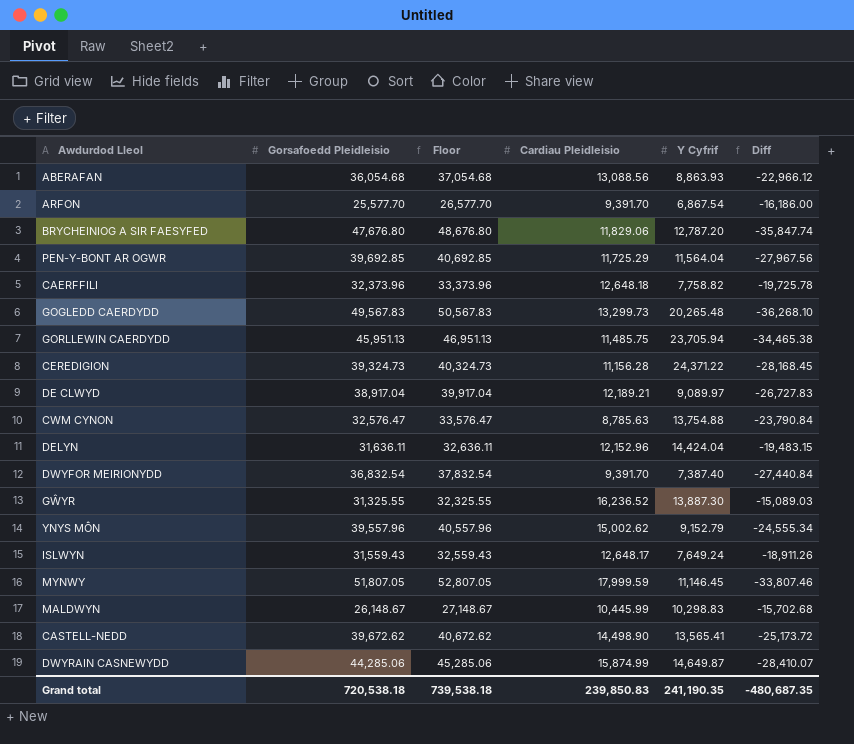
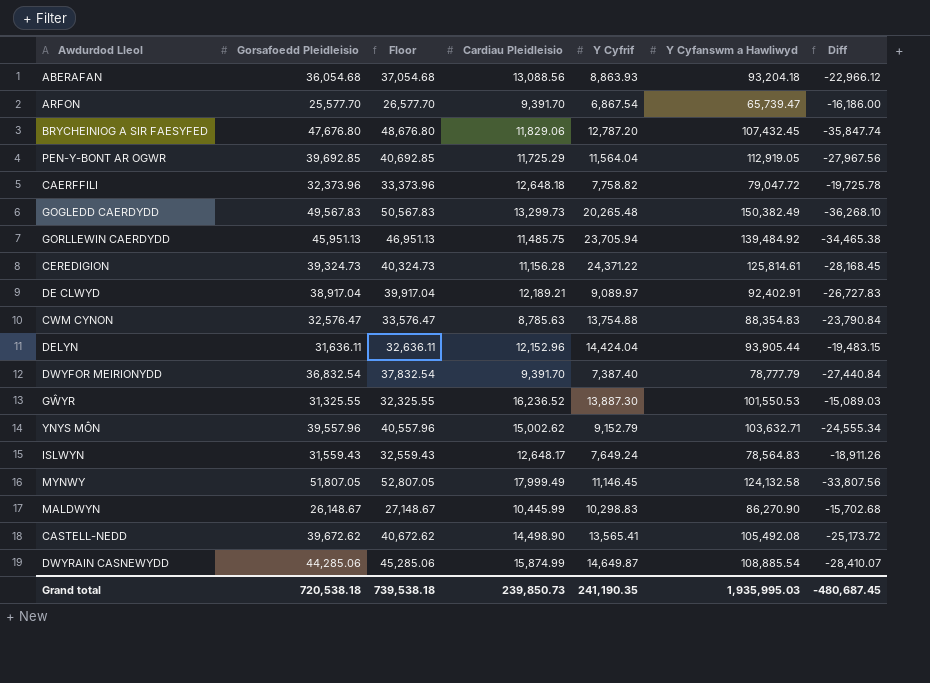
column Y Cyfanswm a Hawliwyd | position: none -> 6
MYNWY | Cardiau Pleidleisio: 17,999.59 -> 17,999.49
MYNWY | Diff: -33,807.46 -> -33,807.56
Grand total | Cardiau Pleidleisio: 239,850.83 -> 239,850.73
Grand total | Diff: -480,687.35 -> -480,687.45

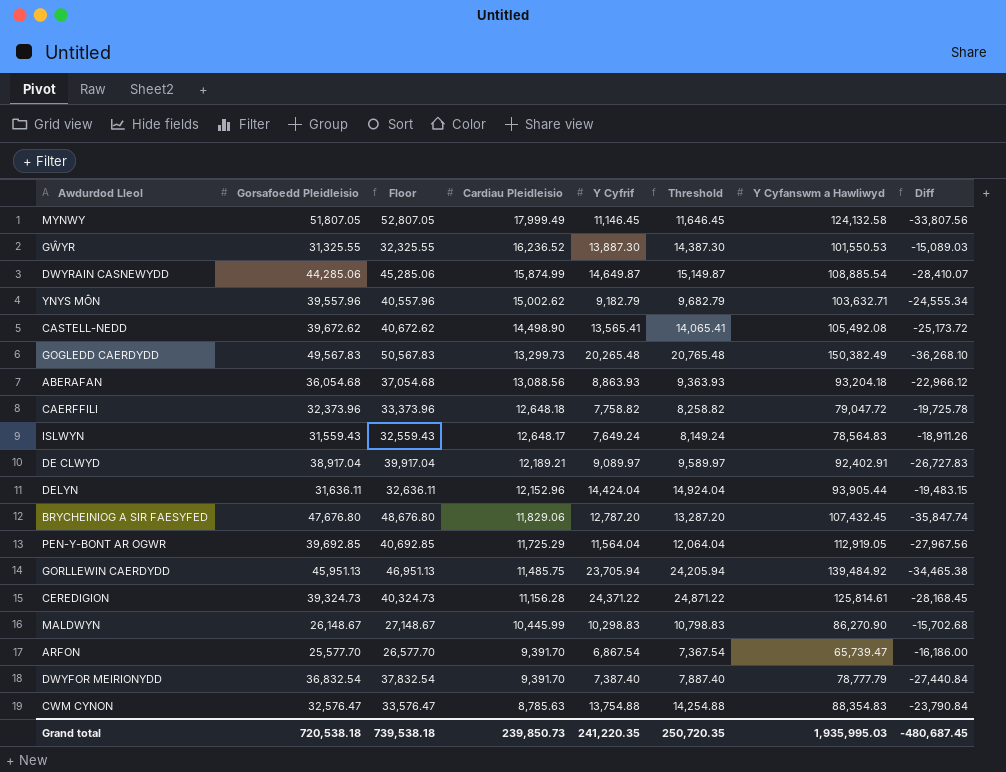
row order: none -> Cardiau Pleidleisio descending
column Threshold | formula: none -> [Y Cyfrif] + 500
YNYS MÔN | Y Cyfrif: 9,152.79 -> 9,182.79
Grand total | Y Cyfrif: 241,190.35 -> 241,220.35

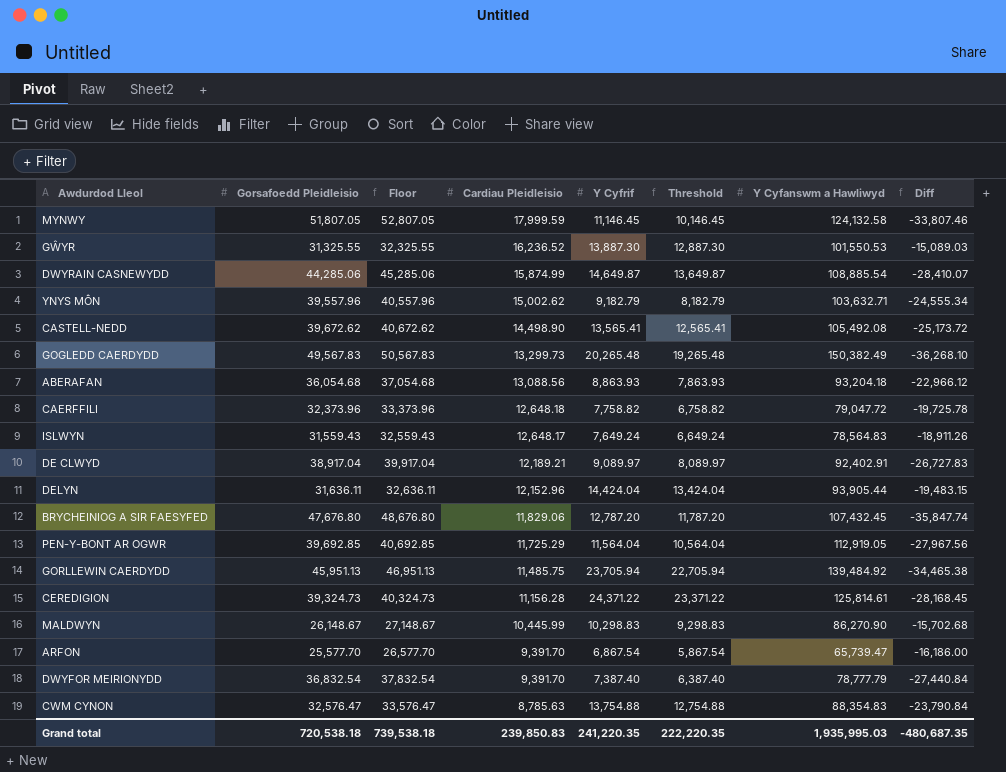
column Threshold | formula: [Y Cyfrif] + 500 -> [Y Cyfrif] - 1000
MYNWY | Cardiau Pleidleisio: 17,999.49 -> 17,999.59
MYNWY | Diff: -33,807.56 -> -33,807.46
Grand total | Cardiau Pleidleisio: 239,850.73 -> 239,850.83
Grand total | Threshold: 250,720.35 -> 222,220.35
Grand total | Diff: -480,687.45 -> -480,687.35

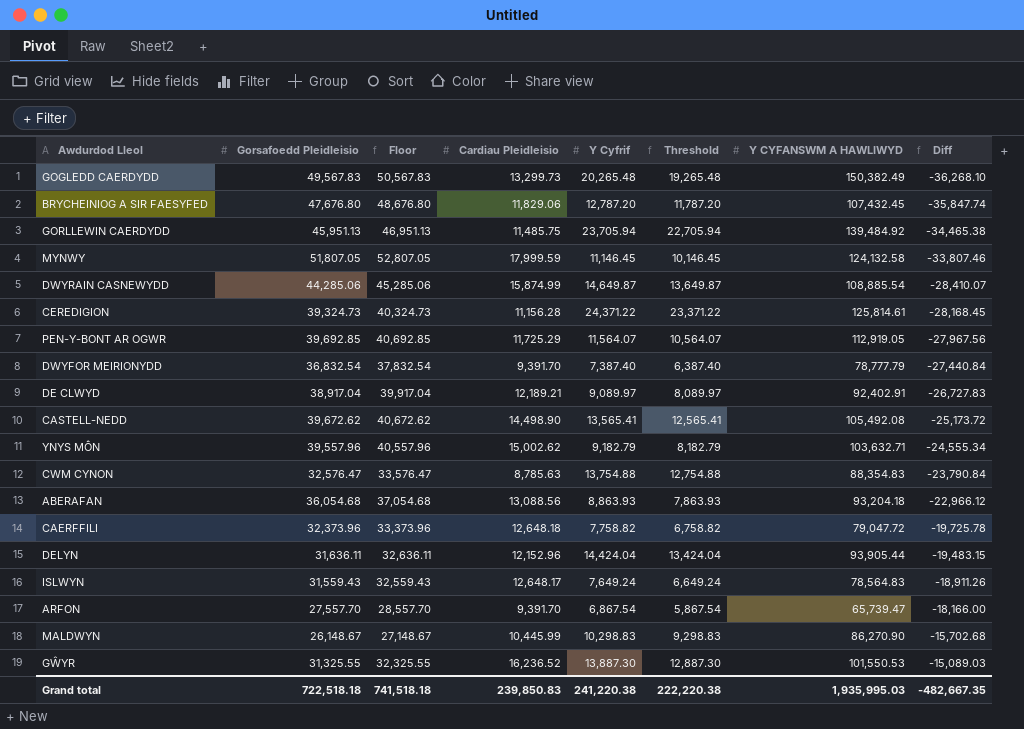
row order: Cardiau Pleidleisio descending -> Diff ascending
column name: Y Cyfanswm a Hawliwyd -> Y CYFANSWM A HAWLIWYD
PEN-Y-BONT AR OGWR | Y Cyfrif: 11,564.04 -> 11,564.07
PEN-Y-BONT AR OGWR | Threshold: 10,564.04 -> 10,564.07
ARFON | Gorsafoedd Pleidleisio: 25,577.70 -> 27,557.70
ARFON | Floor: 26,577.70 -> 28,557.70
ARFON | Diff: -16,186.00 -> -18,166.00
Grand total | Gorsafoedd Pleidleisio: 720,538.18 -> 722,518.18
Grand total | Floor: 739,538.18 -> 741,518.18
Grand total | Y Cyfrif: 241,220.35 -> 241,220.38
Grand total | Threshold: 222,220.35 -> 222,220.38
Grand total | Diff: -480,687.35 -> -482,667.35

